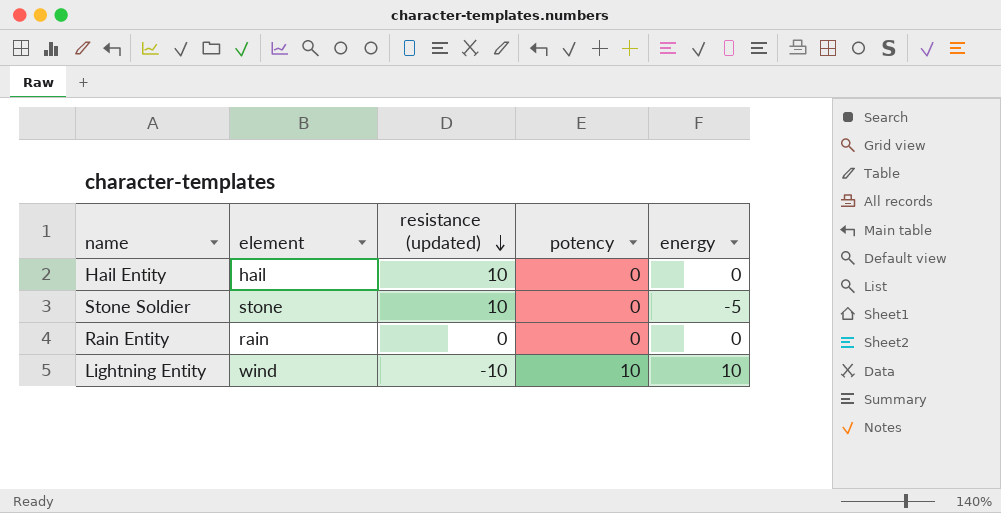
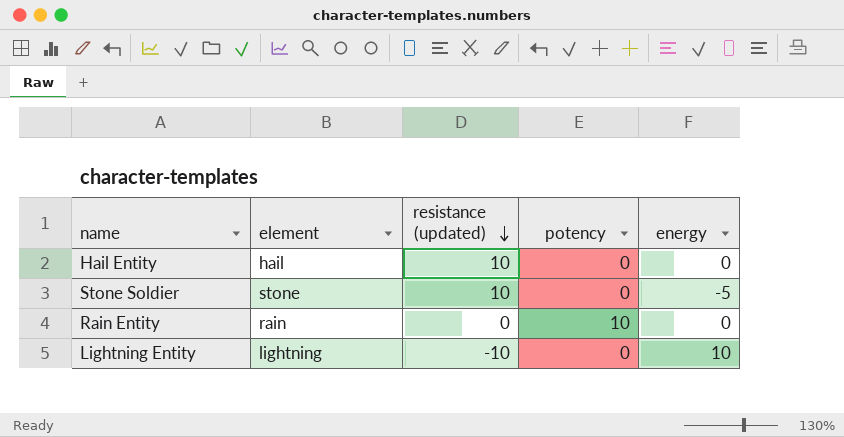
Rain Entity | potency: 0 -> 10
Lightning Entity | element: wind -> lightning
Lightning Entity | potency: 10 -> 0

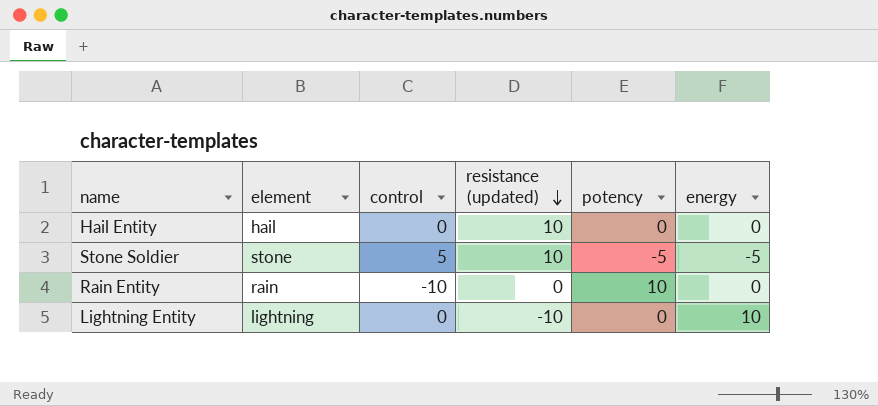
column control | position: none -> 3
Stone Soldier | potency: 0 -> -5

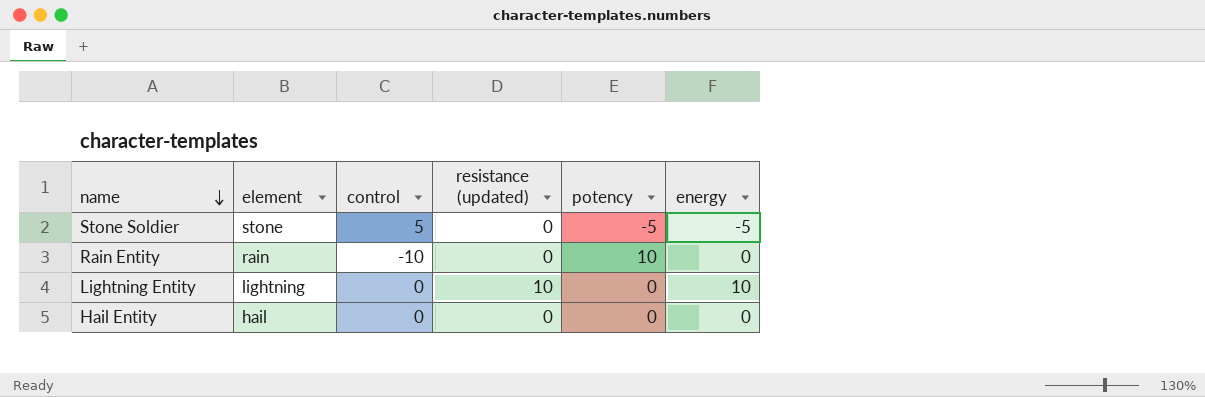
row order: resistance (updated) descending -> name descending
Stone Soldier | resistance (updated): 10 -> 0
Lightning Entity | resistance (updated): -10 -> 10
Hail Entity | resistance (updated): 10 -> 0

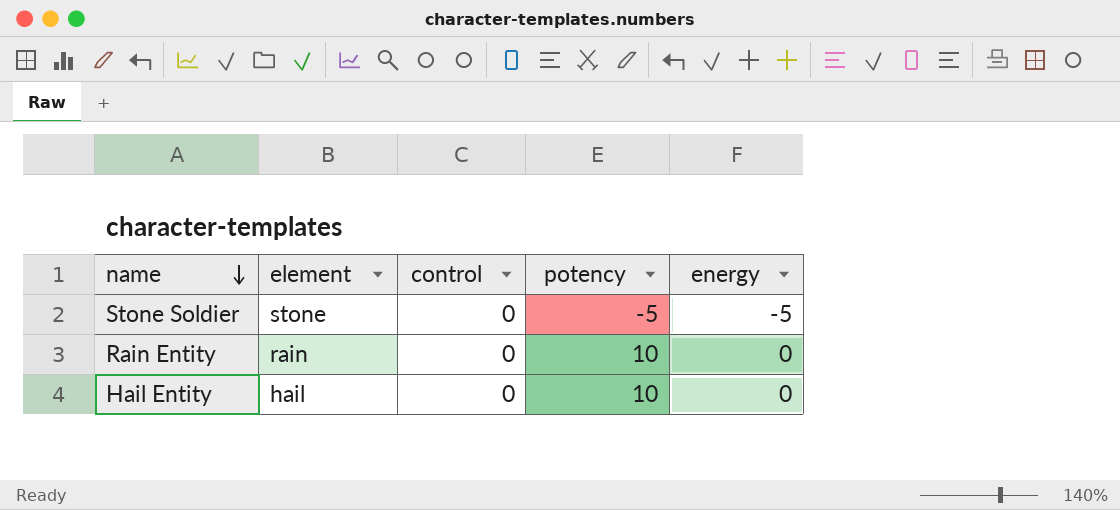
column resistance (updated) | position: 4 -> none
row Lightning Entity: lightning | 0 | 10 | 0 | 10 -> none
Stone Soldier | control: 5 -> 0
Rain Entity | control: -10 -> 0
Hail Entity | potency: 0 -> 10

